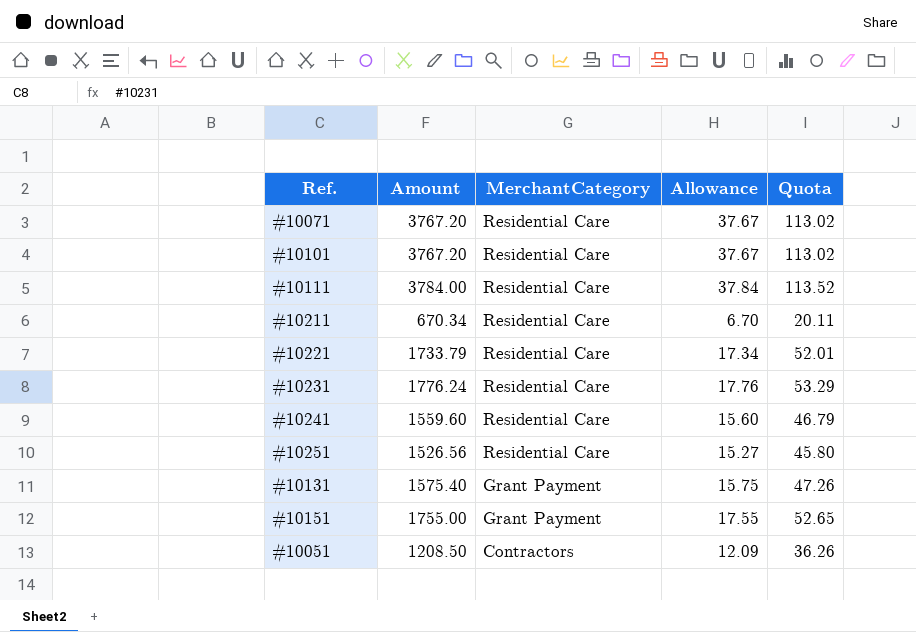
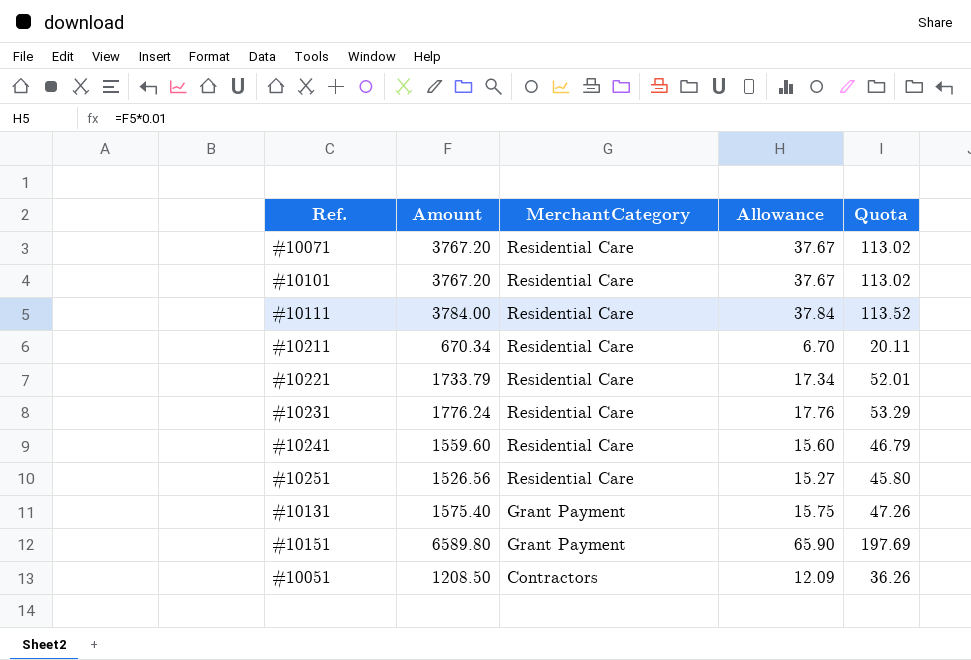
#10151 | Amount: 1755.00 -> 6589.80
#10151 | Allowance: 17.55 -> 65.90
#10151 | Quota: 52.65 -> 197.69

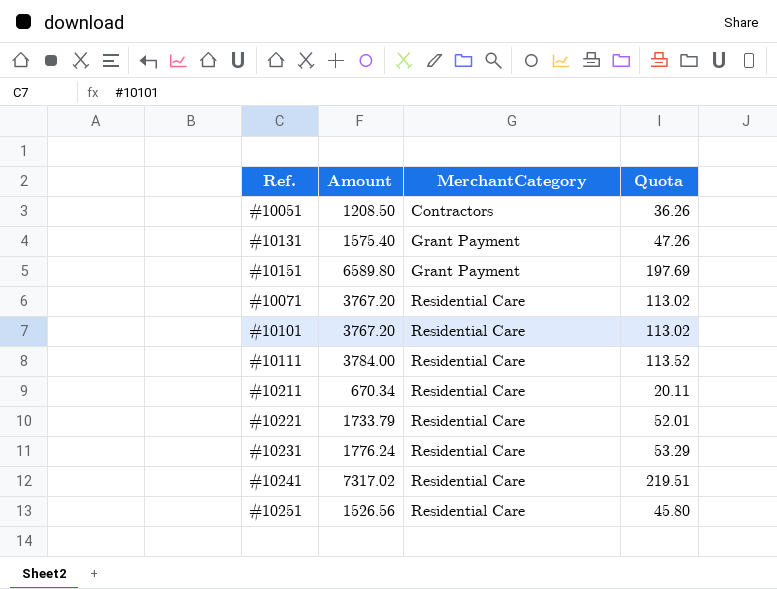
row order: MerchantCategory descending -> MerchantCategory ascending
column Allowance | formula: [Amount] * 0.01 -> none
#10241 | Amount: 1559.60 -> 7317.02
#10241 | Quota: 46.79 -> 219.51

